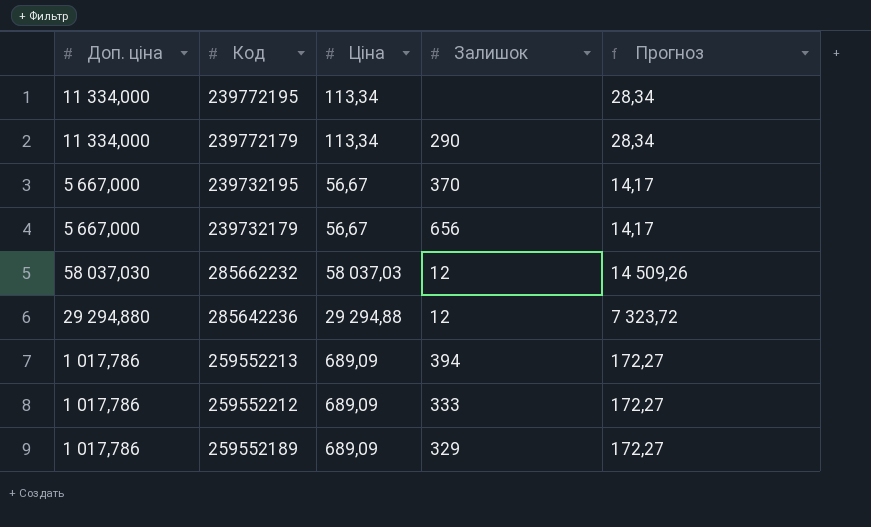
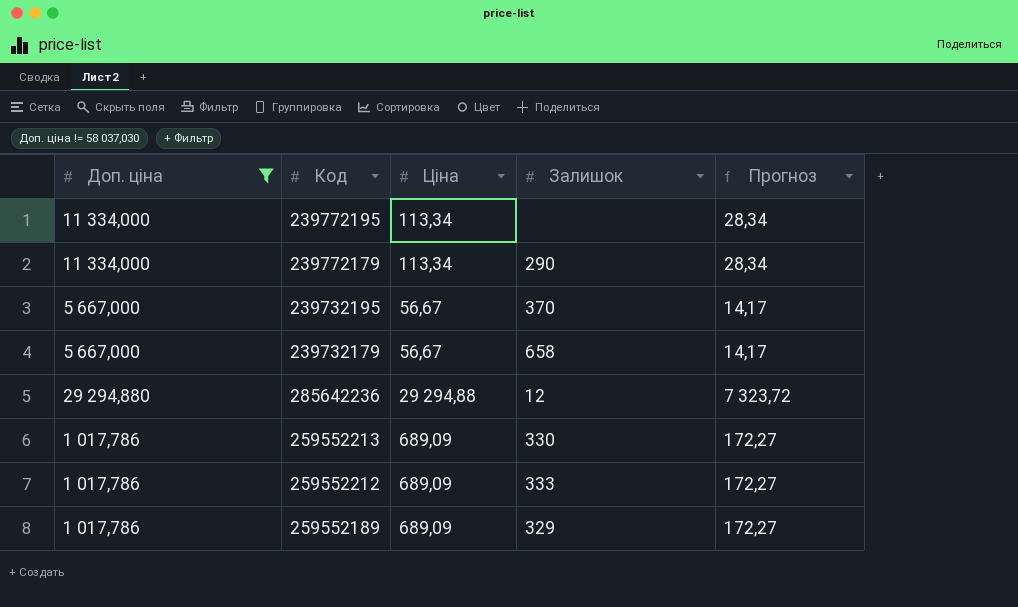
filter: none -> Доп. ціна != 58 037,030
239732179 | Залишок: 656 -> 658
259552213 | Залишок: 394 -> 330

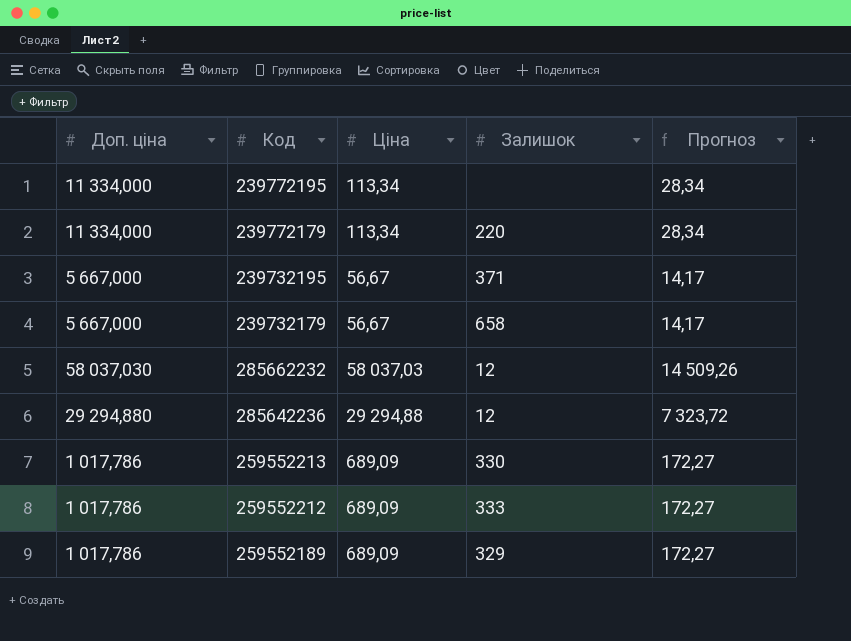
filter: Доп. ціна != 58 037,030 -> none
239772179 | Залишок: 290 -> 220
239732195 | Залишок: 370 -> 371

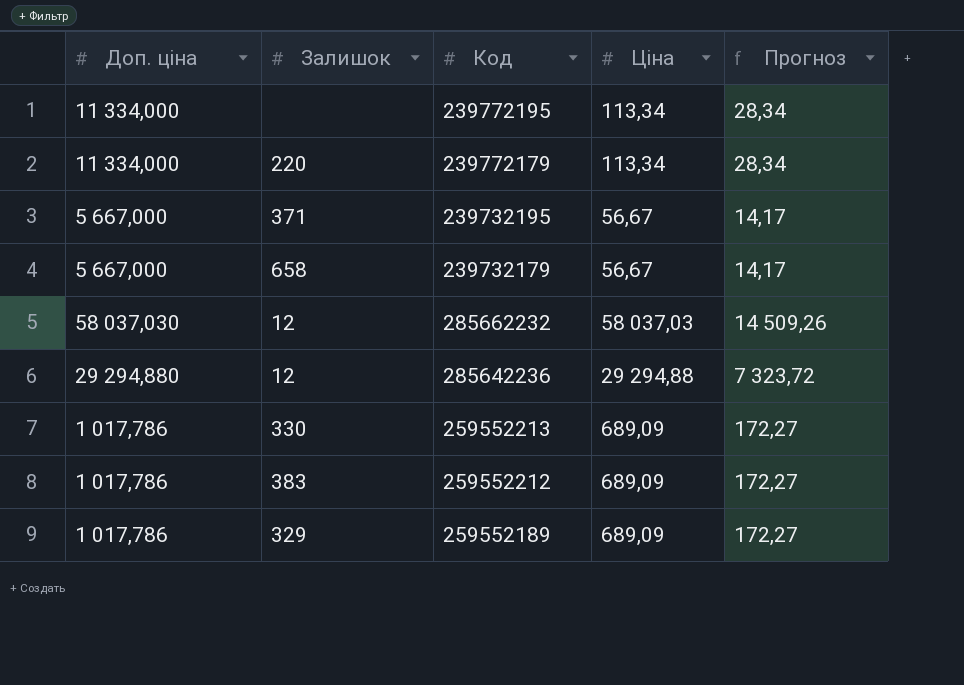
column Залишок | position: 4 -> 2
259552212 | Залишок: 333 -> 383

